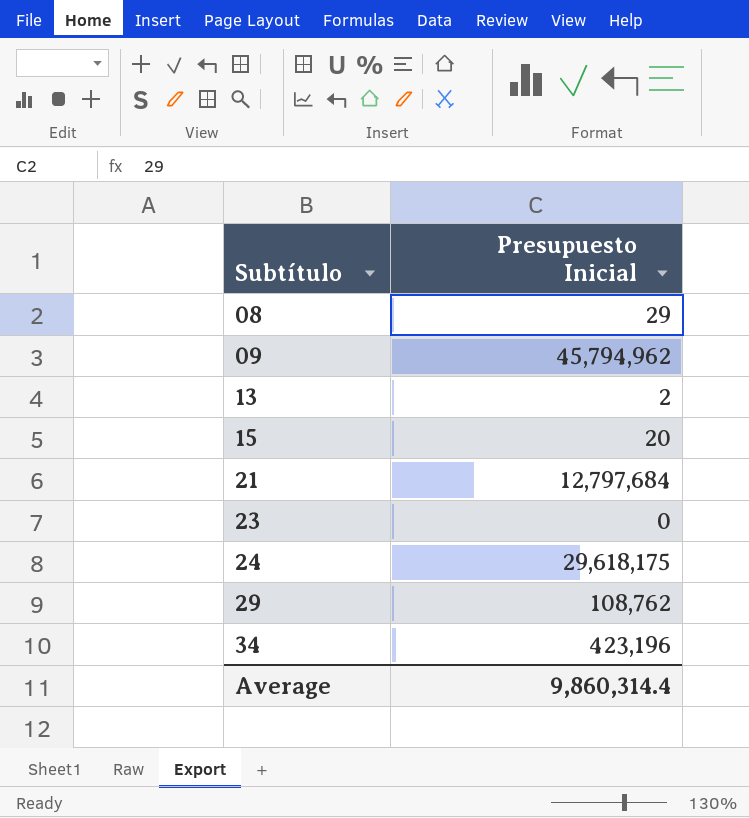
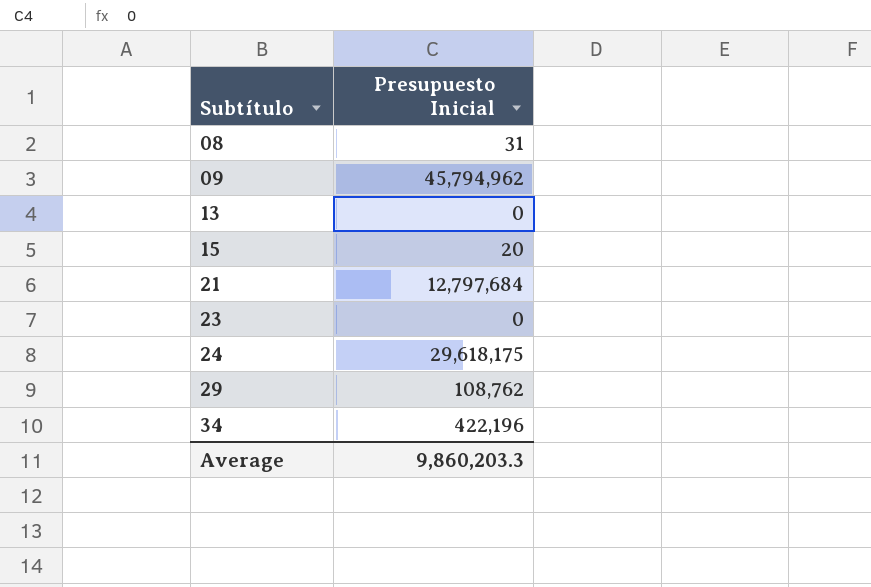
08 | Presupuesto Inicial: 29 -> 31
13 | Presupuesto Inicial: 2 -> 0
34 | Presupuesto Inicial: 423,196 -> 422,196
Average | Presupuesto Inicial: 9,860,314.4 -> 9,860,203.3

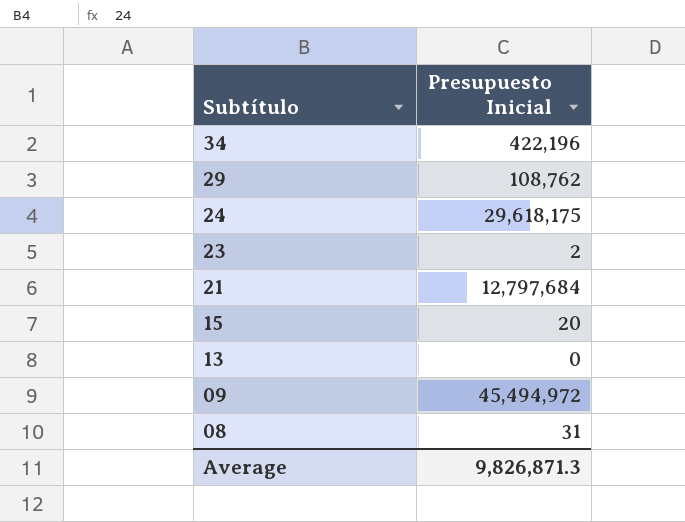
row order: Subtítulo ascending -> Subtítulo descending
23 | Presupuesto Inicial: 0 -> 2
09 | Presupuesto Inicial: 45,794,962 -> 45,494,972
Average | Presupuesto Inicial: 9,860,203.3 -> 9,826,871.3

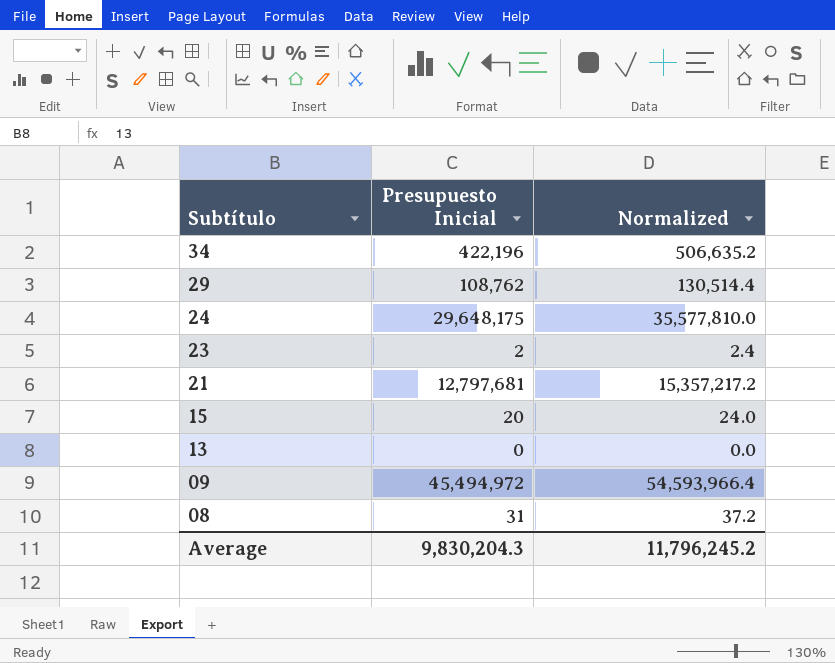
column Normalized | formula: none -> [Presupuesto Inicial] * 1.2
24 | Presupuesto Inicial: 29,618,175 -> 29,648,175
21 | Presupuesto Inicial: 12,797,684 -> 12,797,681
Average | Presupuesto Inicial: 9,826,871.3 -> 9,830,204.3

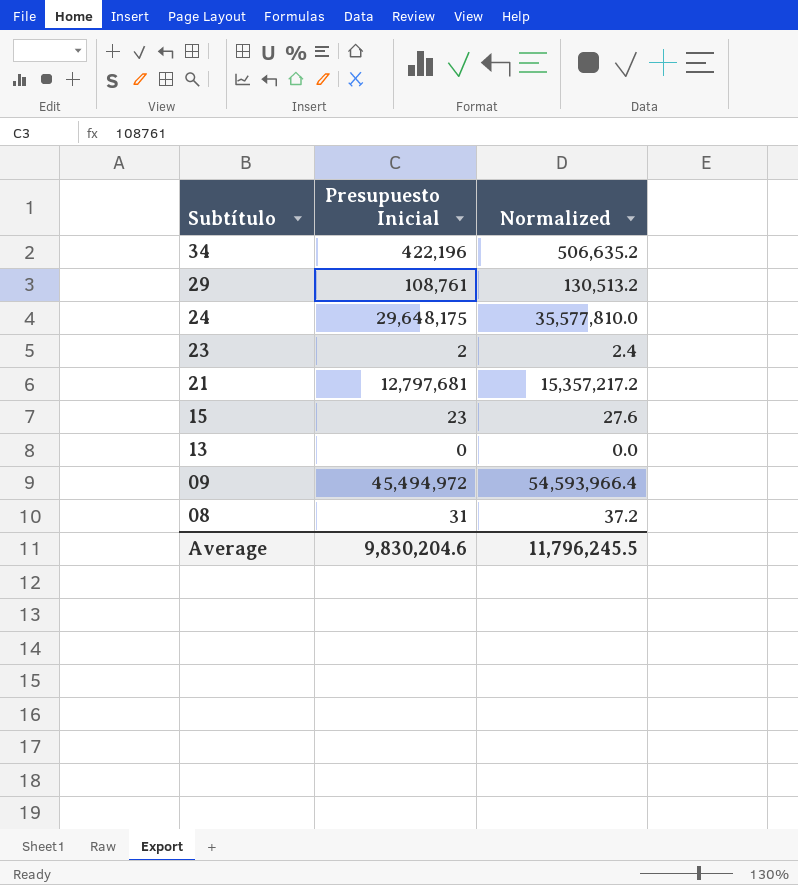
29 | Presupuesto Inicial: 108,762 -> 108,761
29 | Normalized: 130,514.4 -> 130,513.2
15 | Presupuesto Inicial: 20 -> 23
15 | Normalized: 24.0 -> 27.6
Average | Presupuesto Inicial: 9,830,204.3 -> 9,830,204.6
Average | Normalized: 11,796,245.2 -> 11,796,245.5

